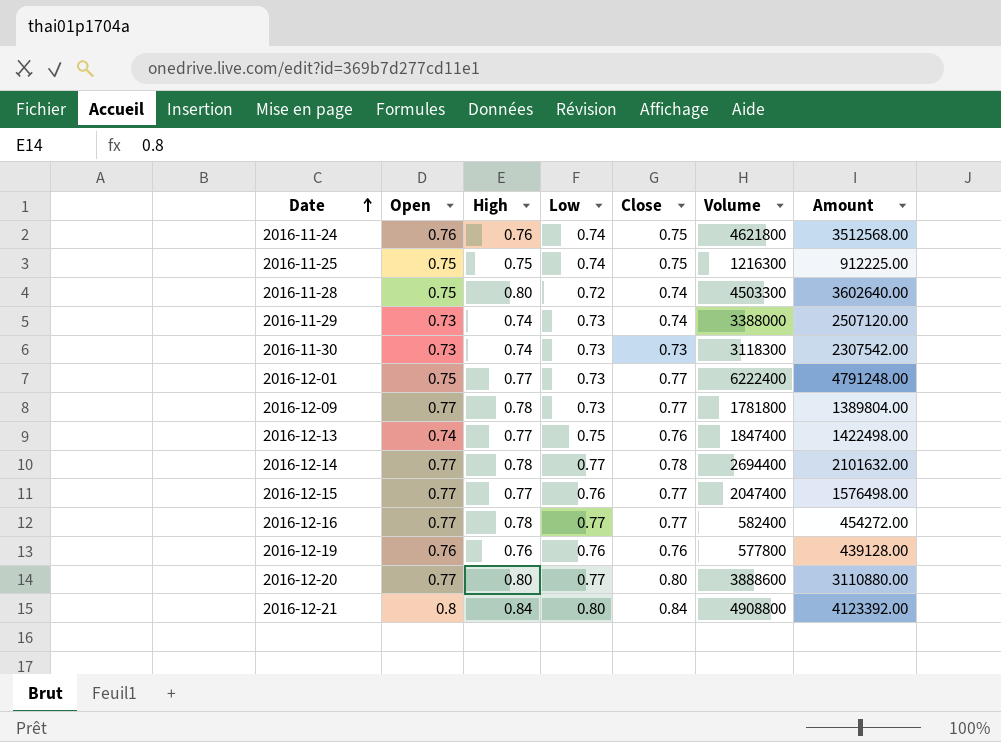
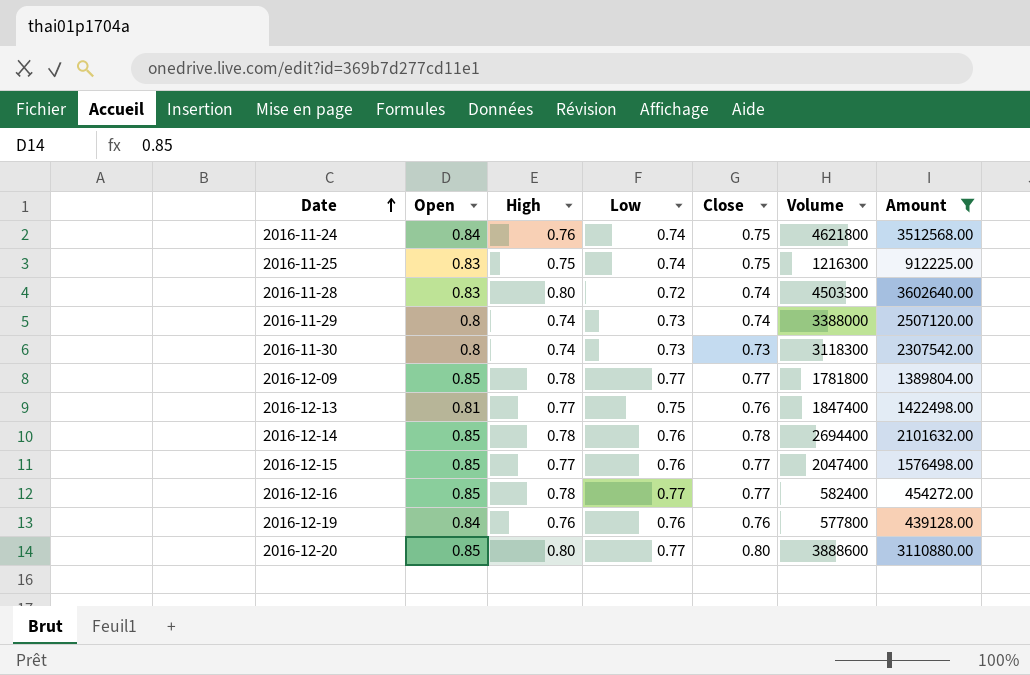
filter: none -> Amount <= 3602640.00
2016-11-24 | Open: 0.76 -> 0.84
2016-11-25 | Open: 0.75 -> 0.83
2016-11-28 | Open: 0.75 -> 0.83
2016-11-29 | Open: 0.73 -> 0.8
2016-11-30 | Open: 0.73 -> 0.8
2016-12-09 | Open: 0.77 -> 0.85
2016-12-09 | Low: 0.73 -> 0.77
2016-12-13 | Open: 0.74 -> 0.81
2016-12-14 | Open: 0.77 -> 0.85
2016-12-14 | Low: 0.77 -> 0.76
2016-12-15 | Open: 0.77 -> 0.85
2016-12-16 | Open: 0.77 -> 0.85
2016-12-19 | Open: 0.76 -> 0.84
2016-12-20 | Open: 0.77 -> 0.85

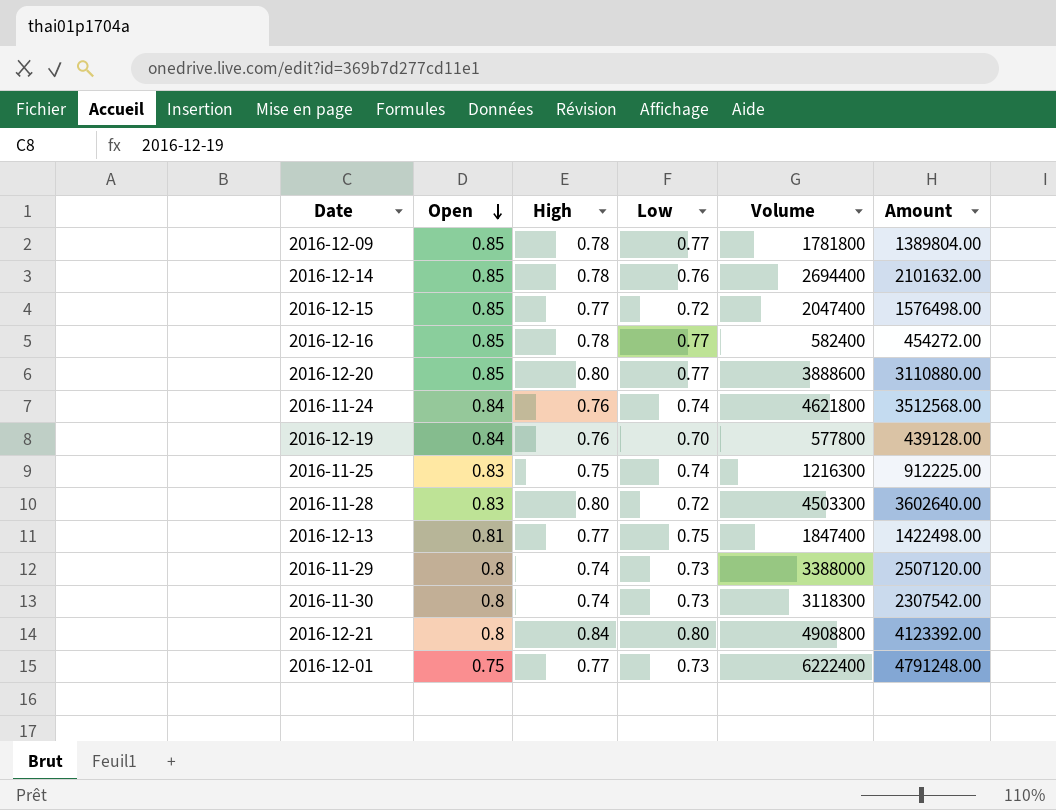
filter: Amount <= 3602640.00 -> none
row order: Date ascending -> Open descending
column Close | position: 5 -> none
2016-12-15 | Low: 0.76 -> 0.72
2016-12-19 | Low: 0.76 -> 0.70

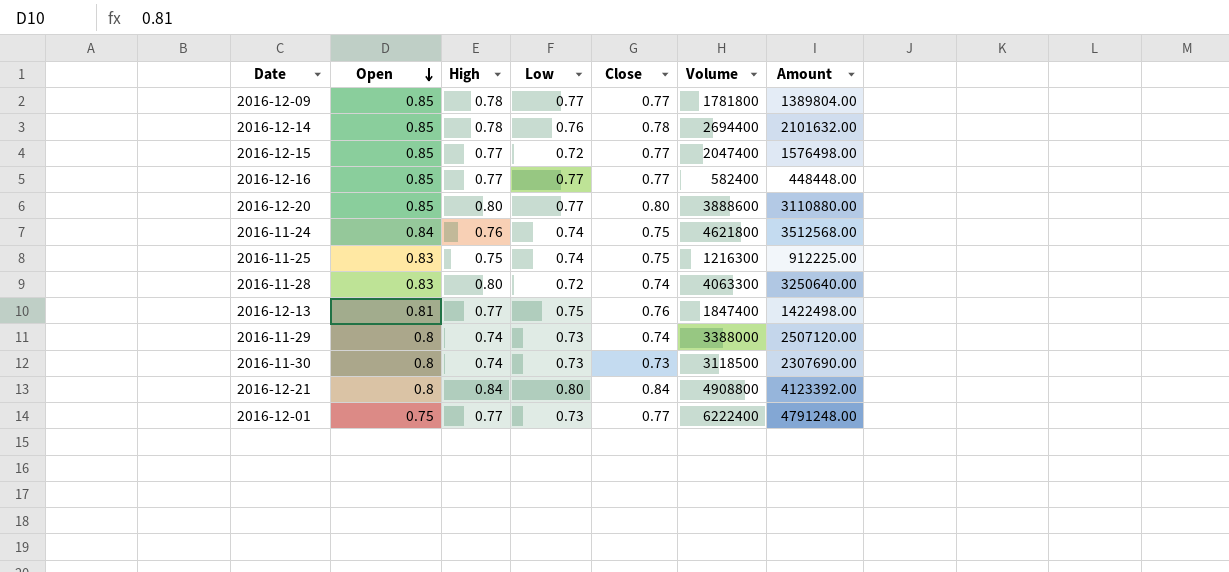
column Close | position: none -> 5
row 2016-12-19: 0.84 | 0.76 | 0.70 | 577800 | 439128.00 -> none
2016-12-16 | High: 0.78 -> 0.77
2016-12-16 | Amount: 454272.00 -> 448448.00
2016-11-28 | Volume: 4503300 -> 4063300
2016-11-28 | Amount: 3602640.00 -> 3250640.00
2016-11-30 | Volume: 3118300 -> 3118500
2016-11-30 | Amount: 2307542.00 -> 2307690.00

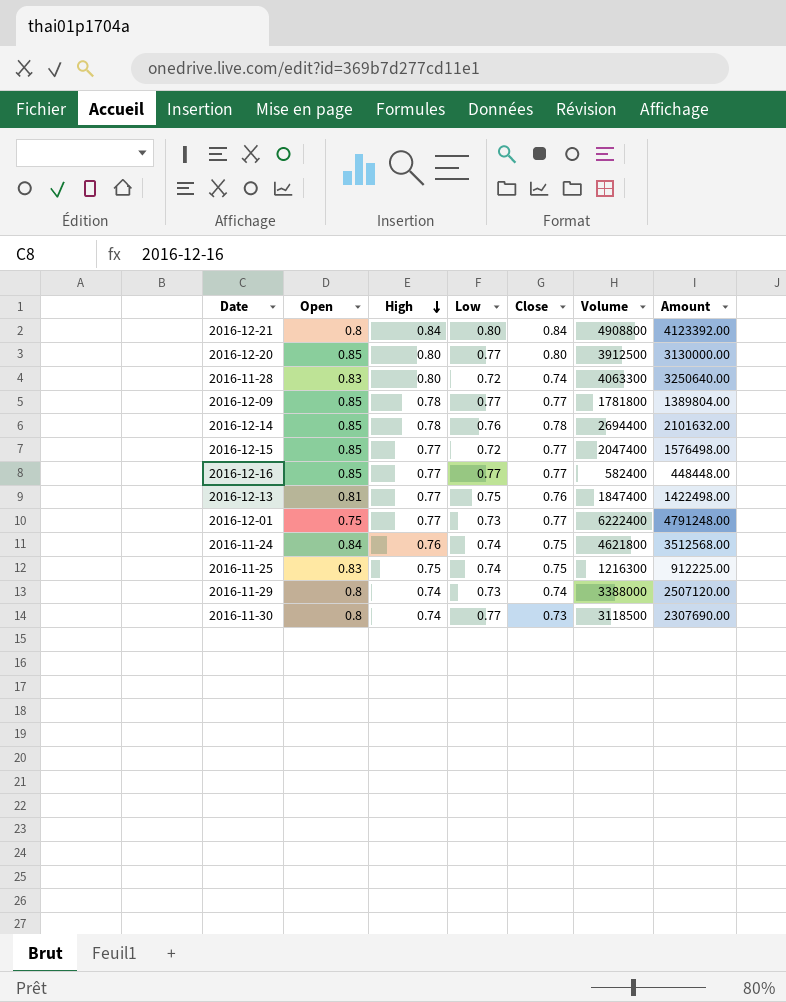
row order: Open descending -> High descending
2016-12-20 | Volume: 3888600 -> 3912500
2016-12-20 | Amount: 3110880.00 -> 3130000.00
2016-11-30 | Low: 0.73 -> 0.77

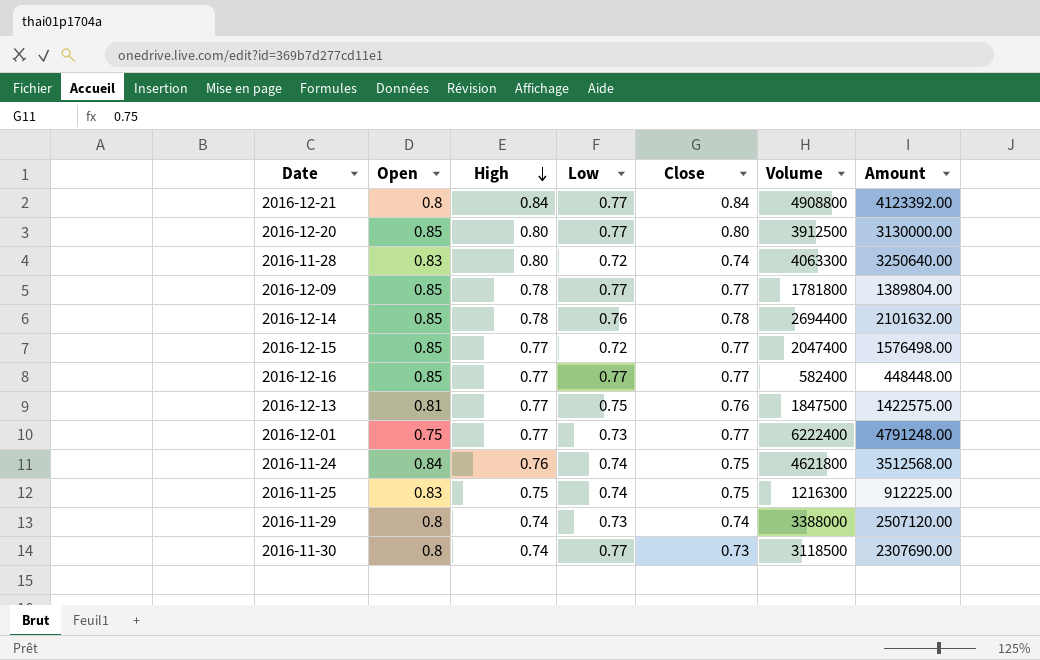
2016-12-21 | Low: 0.80 -> 0.77
2016-12-13 | Volume: 1847400 -> 1847500
2016-12-13 | Amount: 1422498.00 -> 1422575.00

